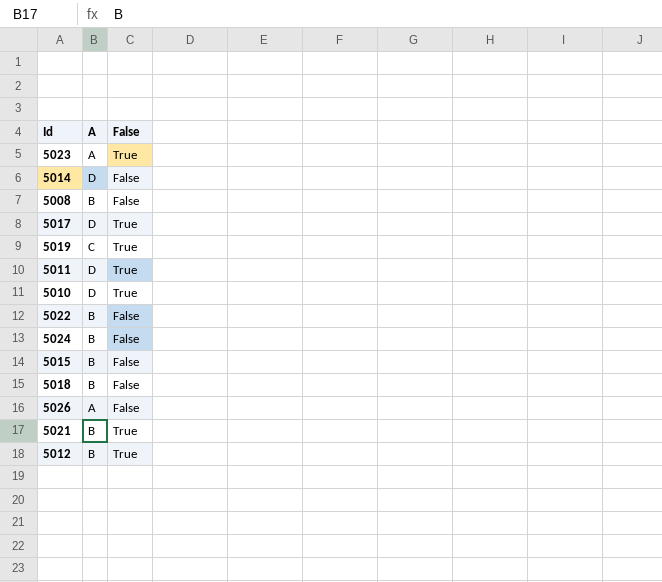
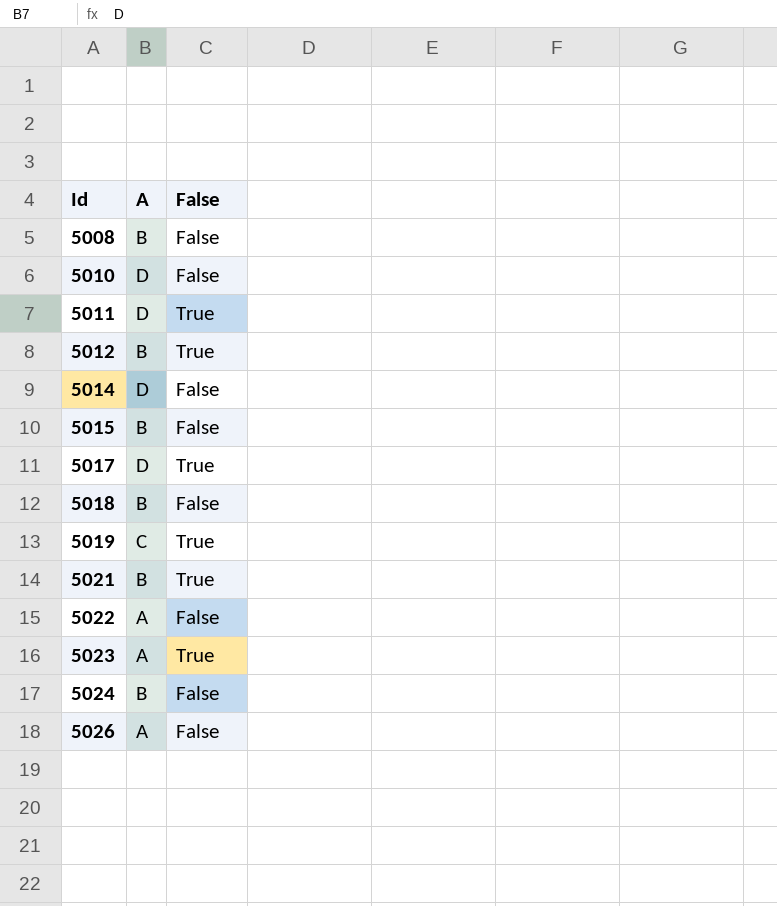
row order: none -> Id ascending
5010 | False: True -> False
5022 | A: B -> A

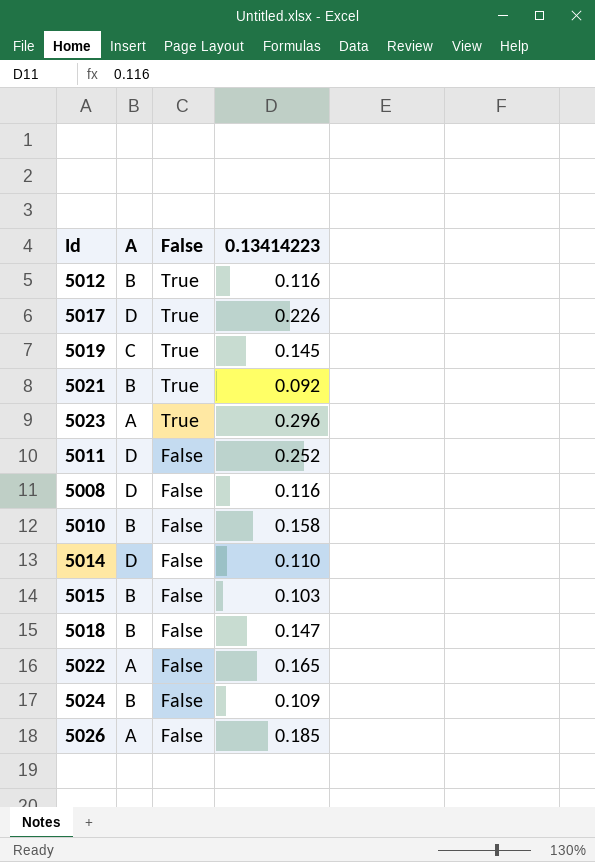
row order: Id ascending -> False descending
column 0.13414223 | position: none -> 4
5011 | False: True -> False
5008 | A: B -> D
5010 | A: D -> B

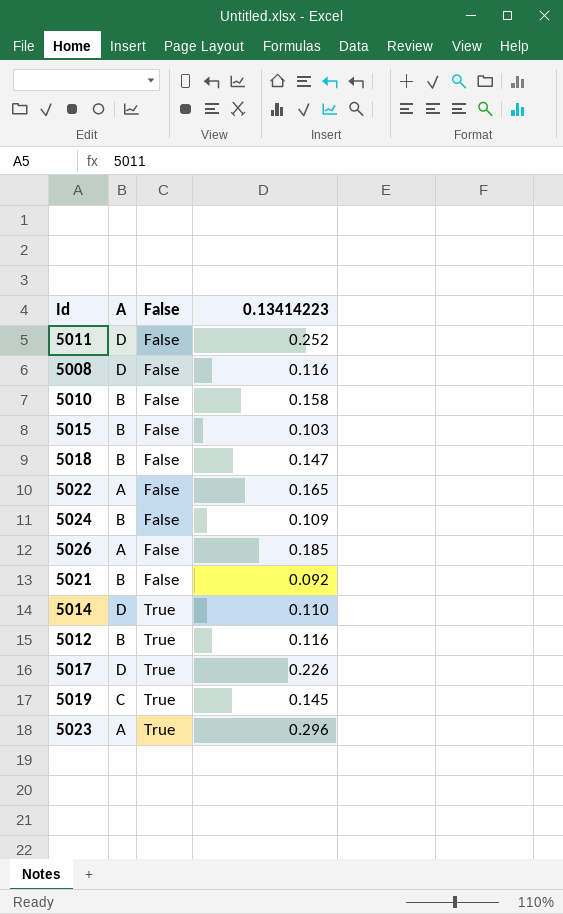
row order: False descending -> False ascending
5021 | False: True -> False
5014 | False: False -> True

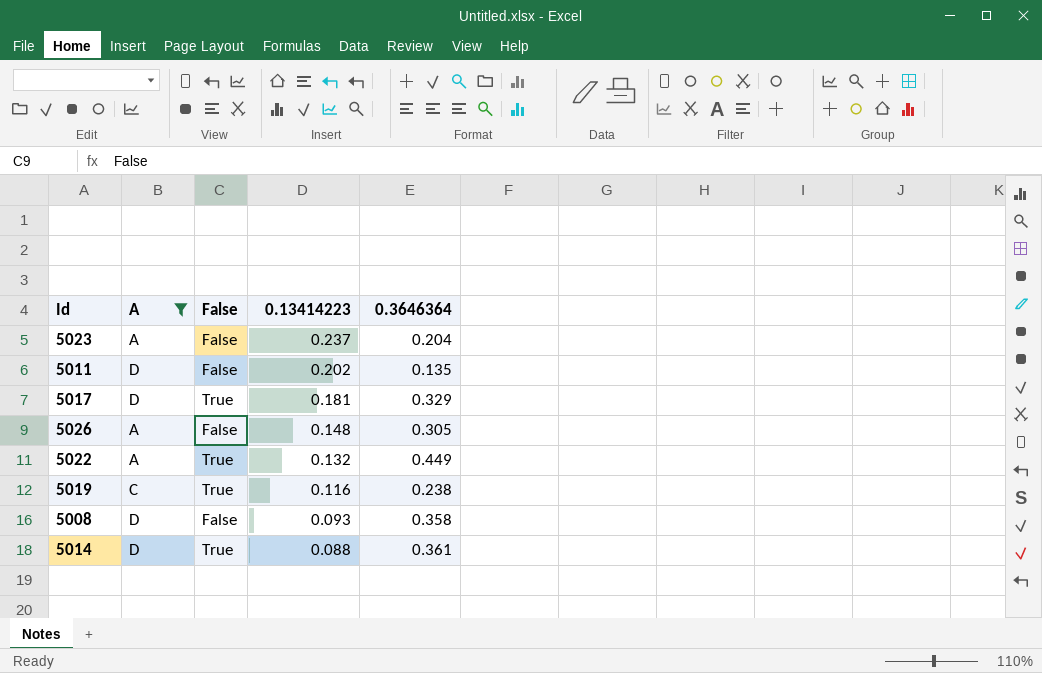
filter: none -> A != B
row order: False ascending -> 0.13414223 descending
column 0.3646364 | position: none -> 5
5023 | False: True -> False
5023 | 0.13414223: 0.296 -> 0.237
5011 | 0.13414223: 0.252 -> 0.202
5017 | 0.13414223: 0.226 -> 0.181
5026 | 0.13414223: 0.185 -> 0.148
5022 | False: False -> True
5022 | 0.13414223: 0.165 -> 0.132
5019 | 0.13414223: 0.145 -> 0.116
5008 | 0.13414223: 0.116 -> 0.093
5014 | 0.13414223: 0.110 -> 0.088

